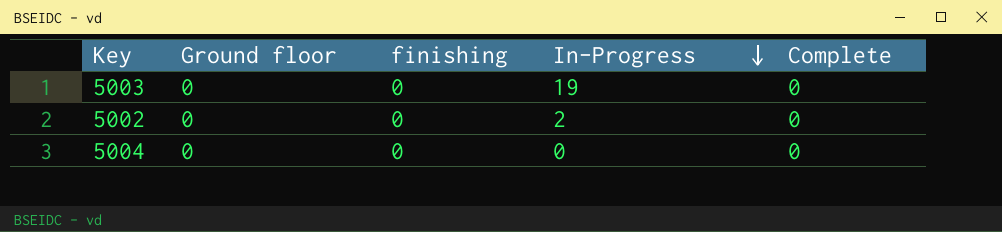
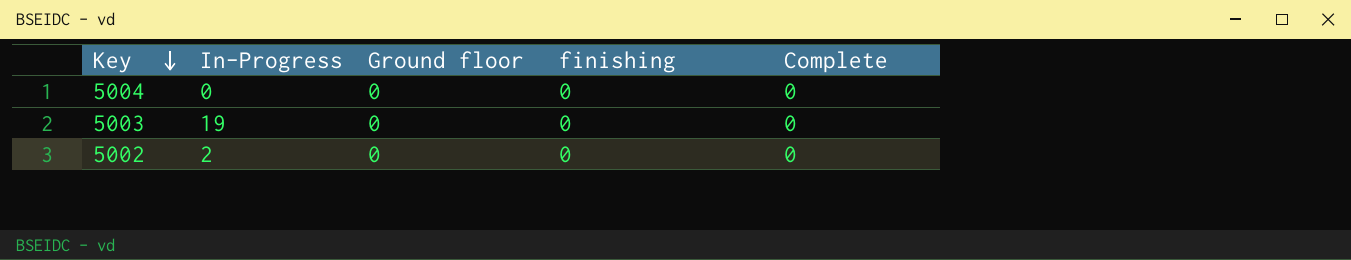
row order: In-Progress descending -> Key descending
column In-Progress | position: 4 -> 2

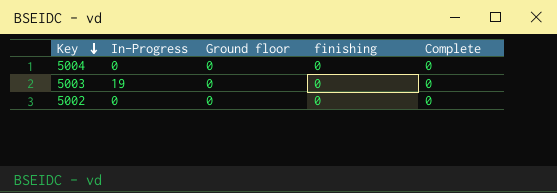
5002 | In-Progress: 2 -> 0

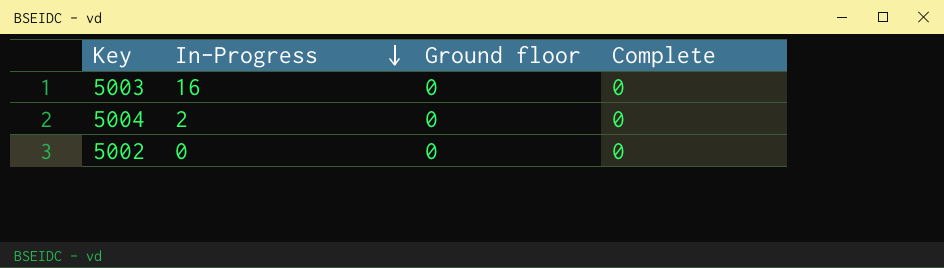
row order: Key descending -> In-Progress descending
column finishing | position: 4 -> none
5003 | In-Progress: 19 -> 16
5004 | In-Progress: 0 -> 2

